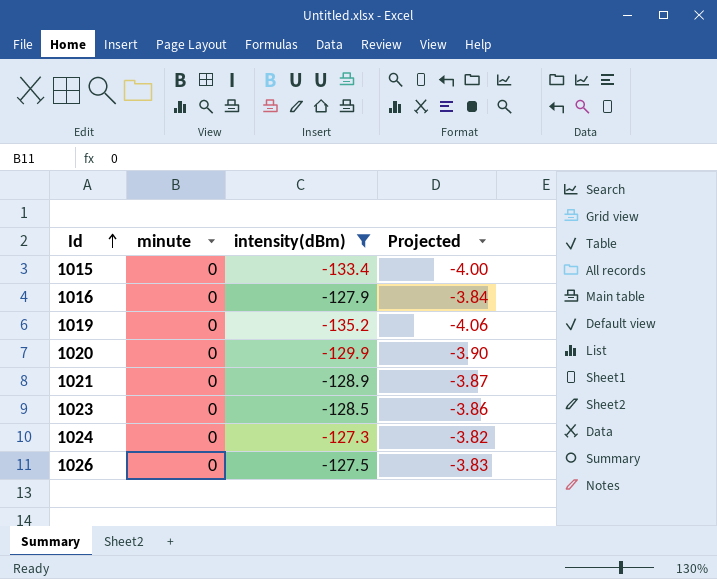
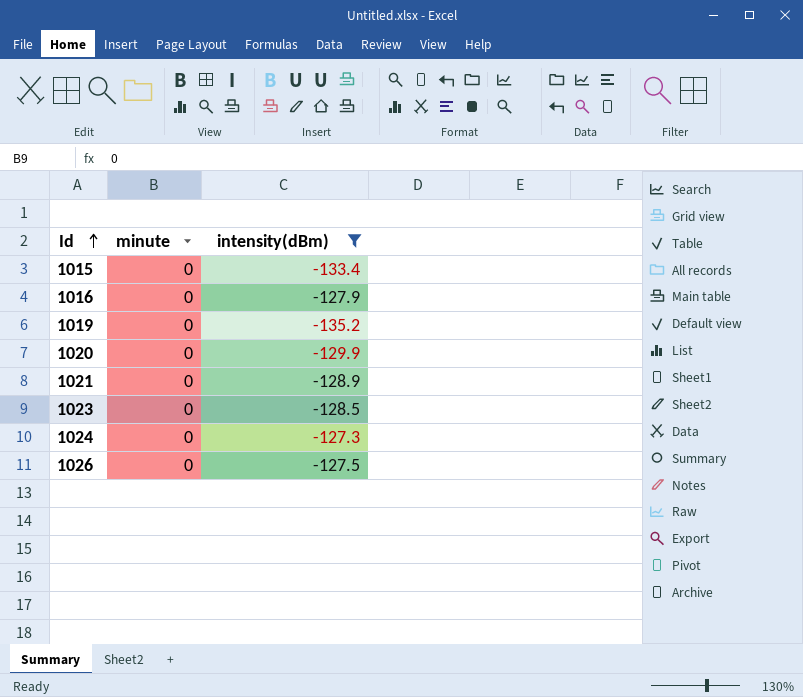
column Projected | formula: [intensity(dBm)] * 0.03 -> none

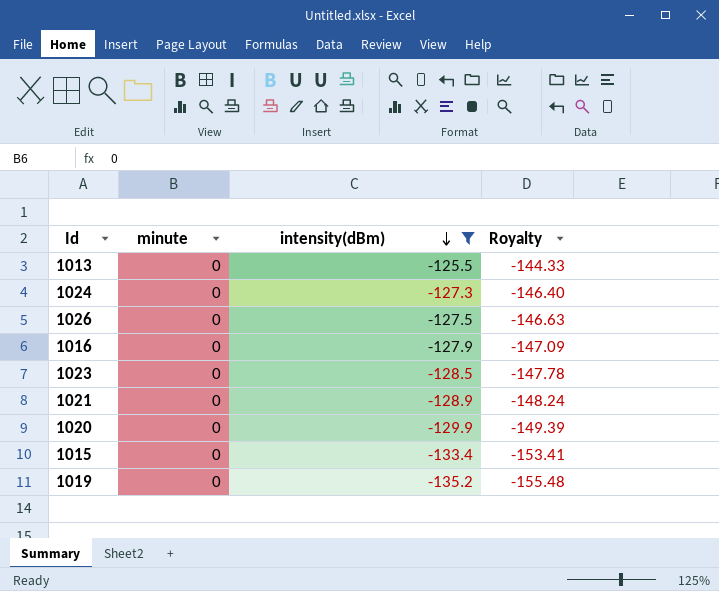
row order: Id ascending -> intensity(dBm) descending
column Royalty | formula: none -> [intensity(dBm)] * 1.15
row 1013: none -> 0 | -125.5 | -144.33

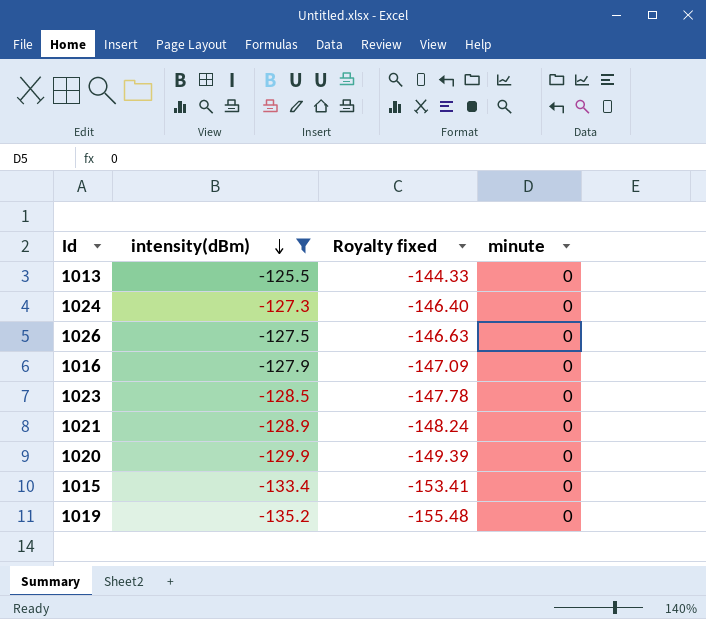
column name: Royalty -> Royalty fixed
column minute | position: 2 -> 4

